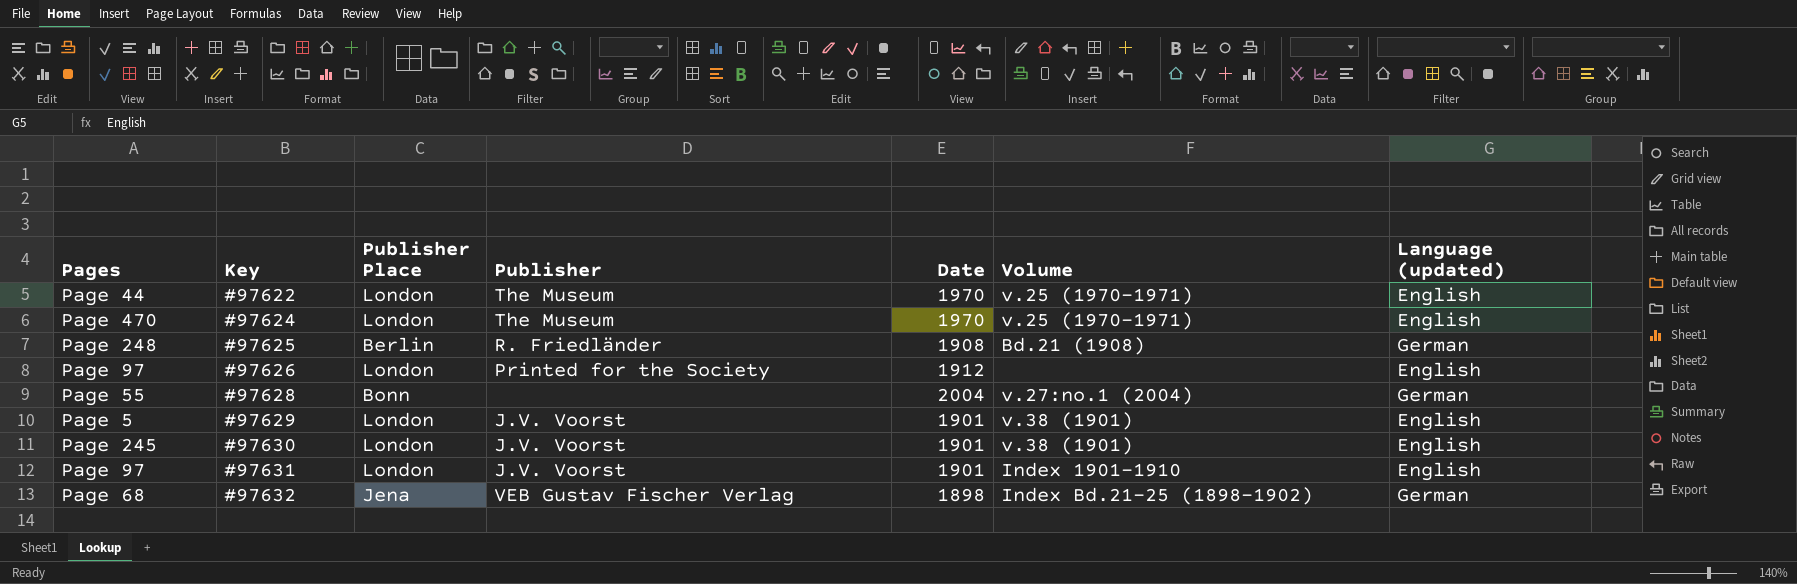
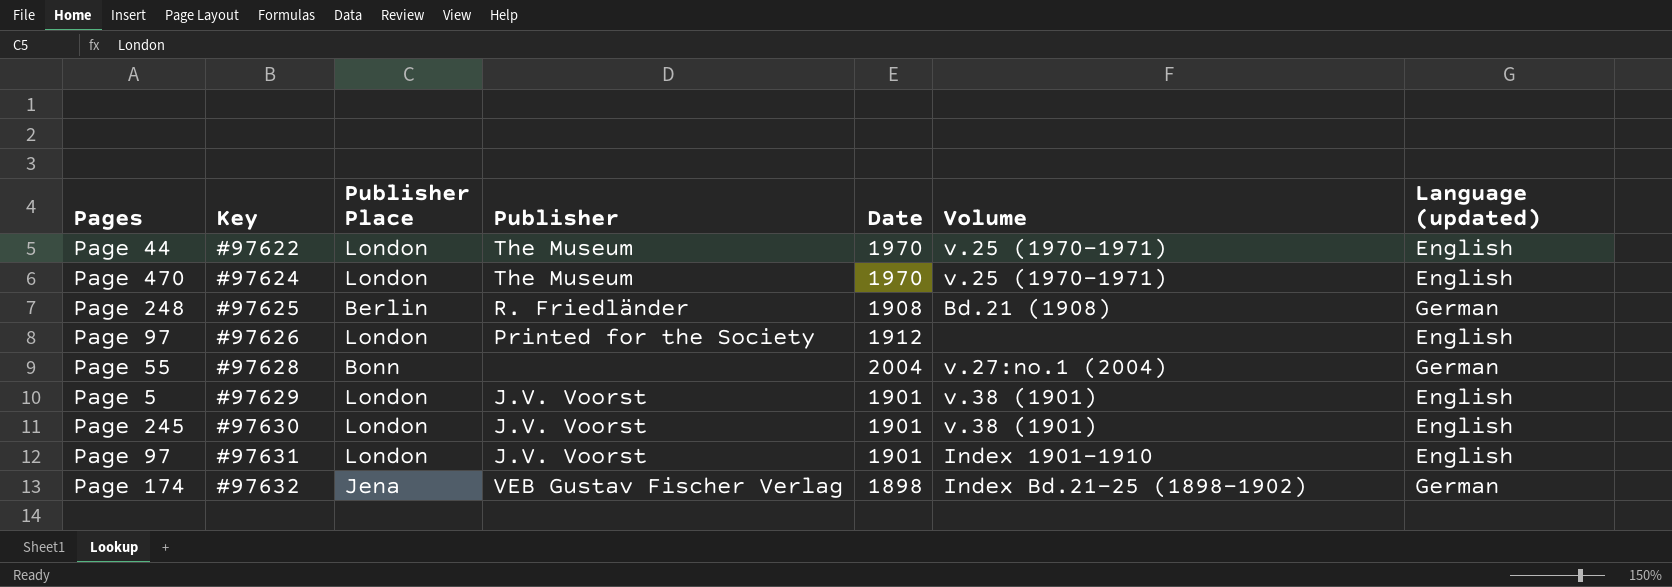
#97632 | Pages: Page 68 -> Page 174

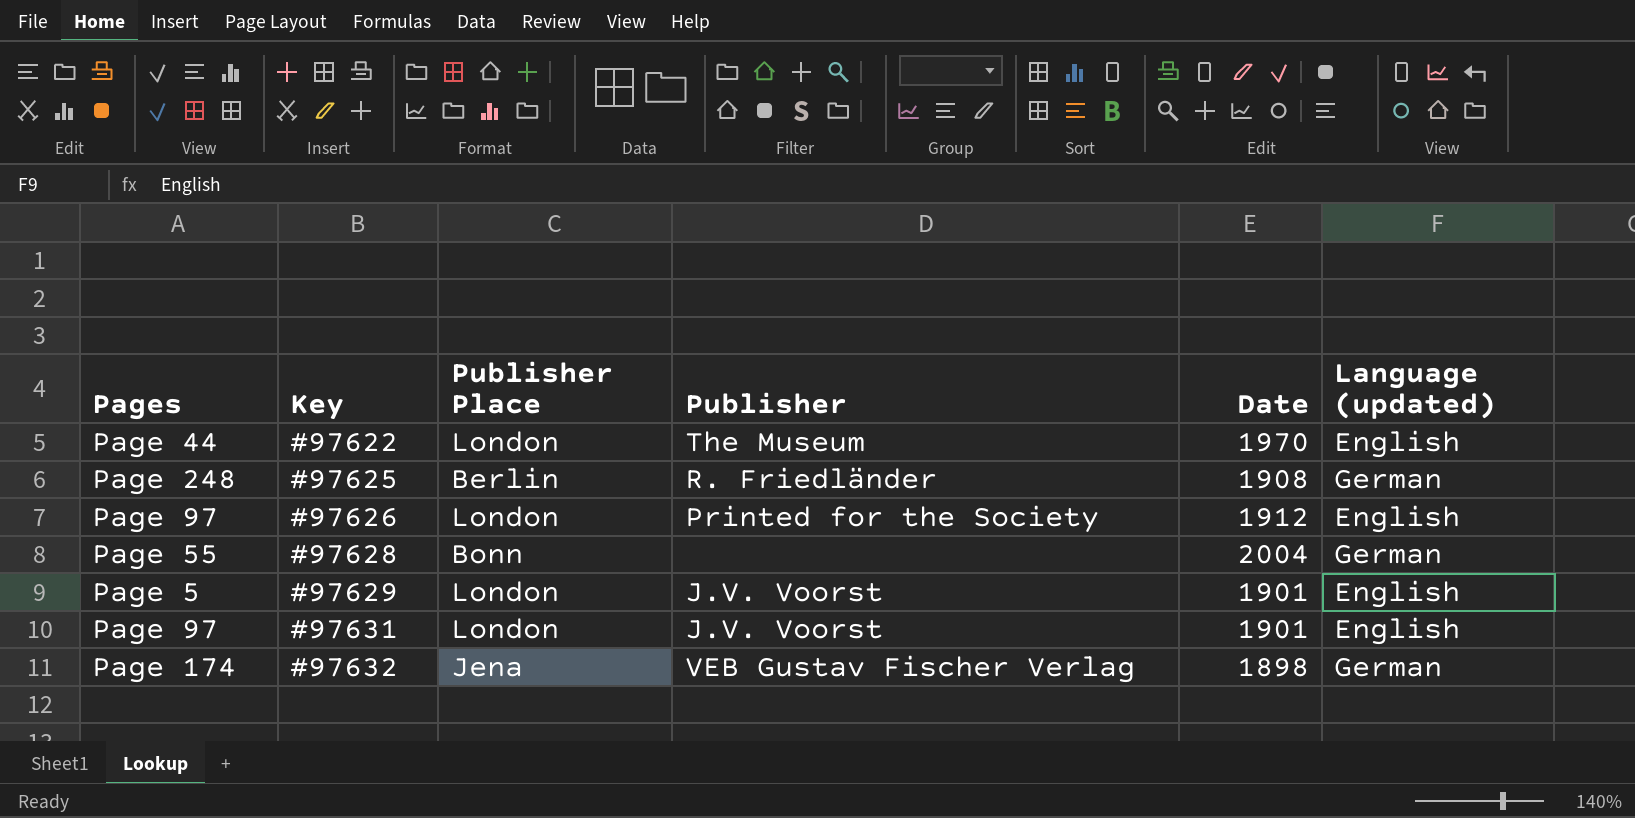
column Volume | position: 6 -> none
row #97624: Page 470 | London | The Museum | 1970 | v.25 (1970-1971) | English -> none
row #97630: Page 245 | London | J.V. Voorst | 1901 | v.38 (1901) | English -> none

